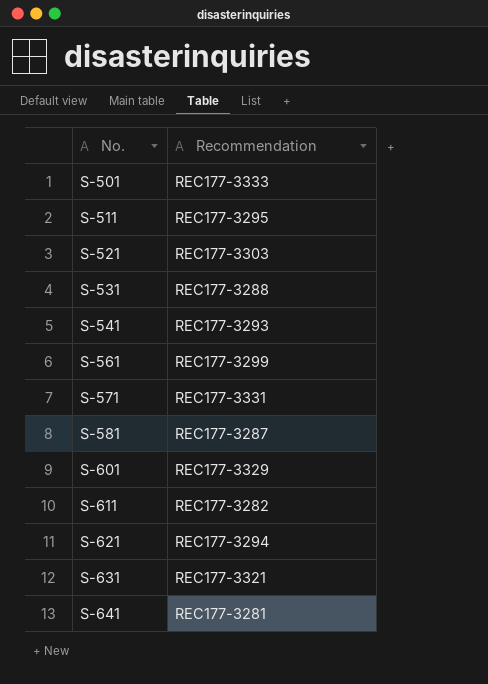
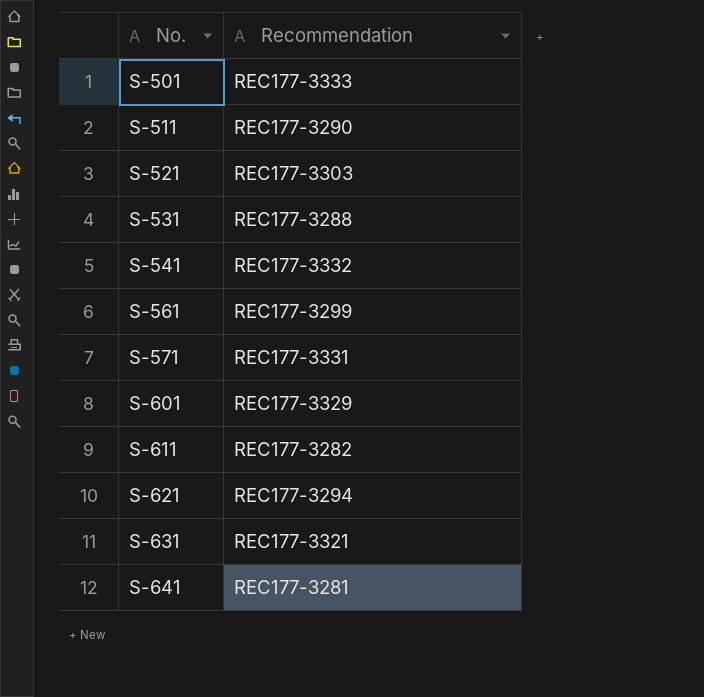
row S-581: REC177-3287 -> none
S-511 | Recommendation: REC177-3295 -> REC177-3290
S-541 | Recommendation: REC177-3293 -> REC177-3332

